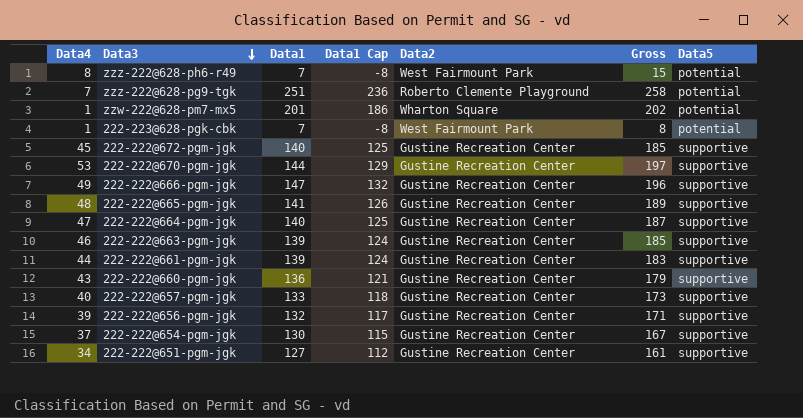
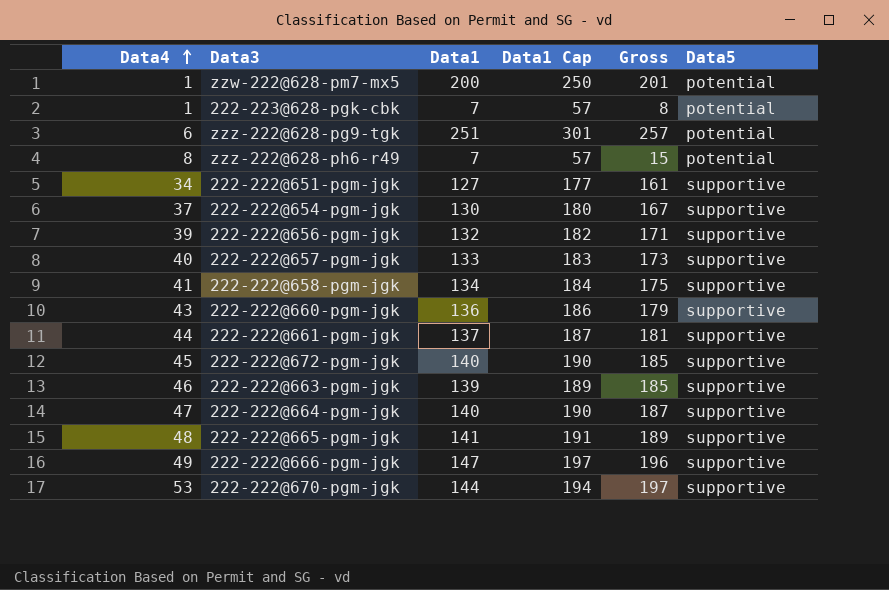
row order: Data3 descending -> Data4 ascending
column Data2 | position: 5 -> none
column Data1 Cap | formula: [Data1] - 15 -> [Data1] + 50
zzw-222@628-pm7-mx5 | Data1: 201 -> 200
zzw-222@628-pm7-mx5 | Gross: 202 -> 201
zzz-222@628-pg9-tgk | Data4: 7 -> 6
zzz-222@628-pg9-tgk | Gross: 258 -> 257
row 222-222@658-pgm-jgk: none -> 41 | 134 | 184 | 175 | supportive
222-222@661-pgm-jgk | Data1: 139 -> 137
222-222@661-pgm-jgk | Gross: 183 -> 181

